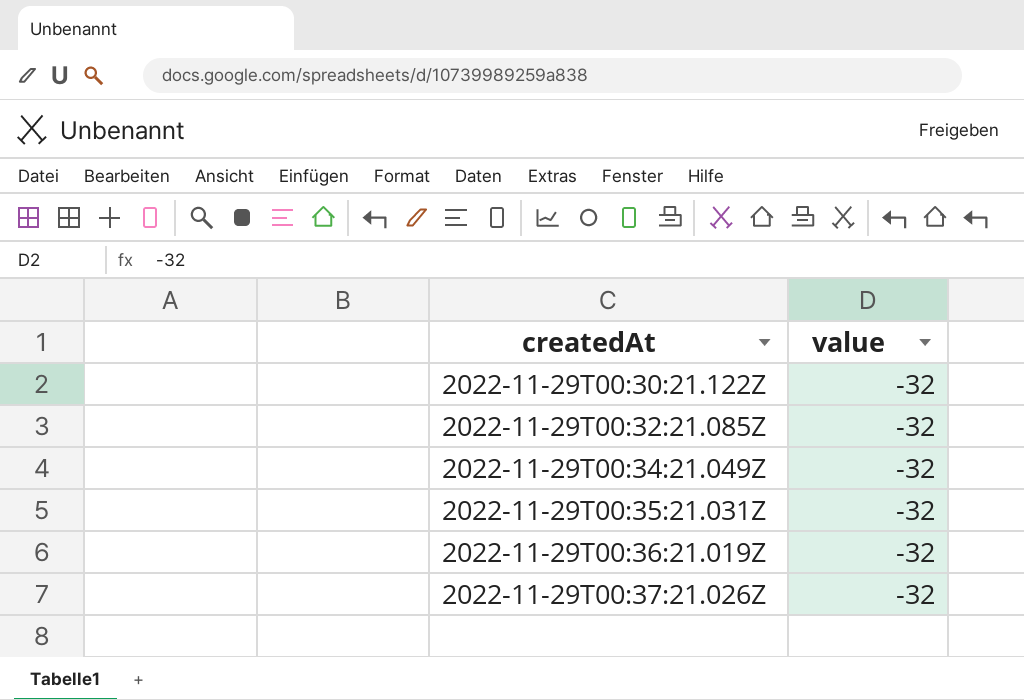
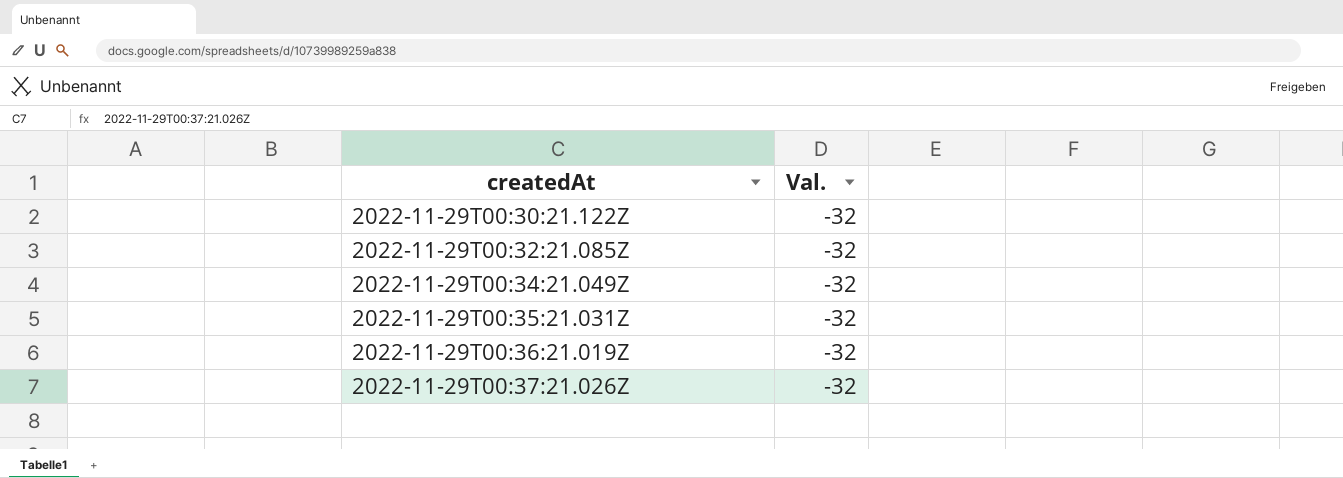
column name: value -> Val.

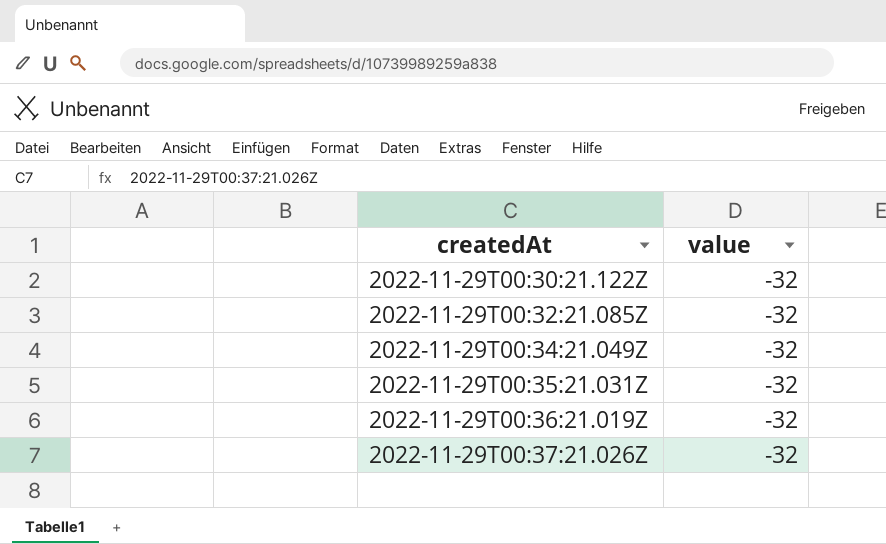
column name: Val. -> value

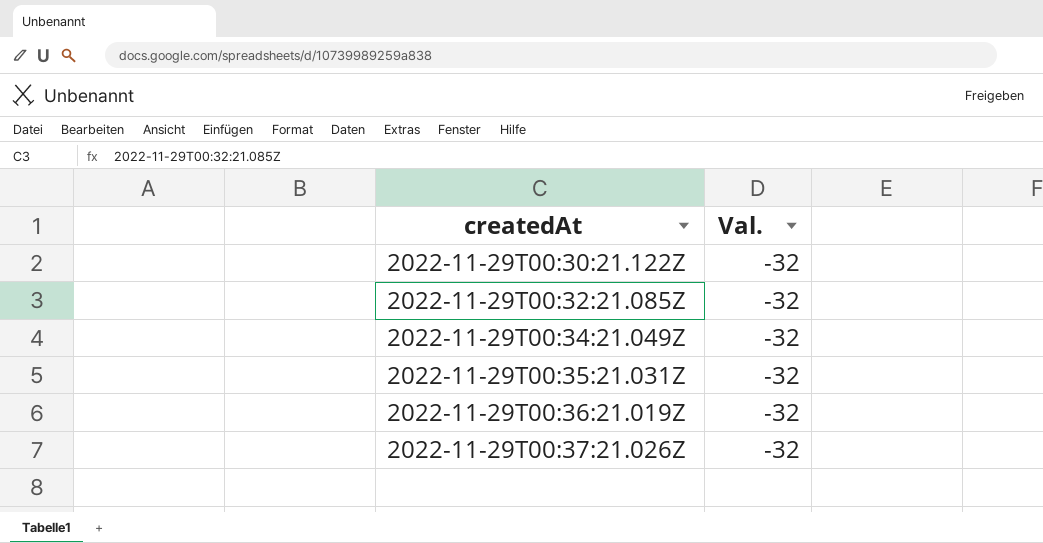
column name: value -> Val.

